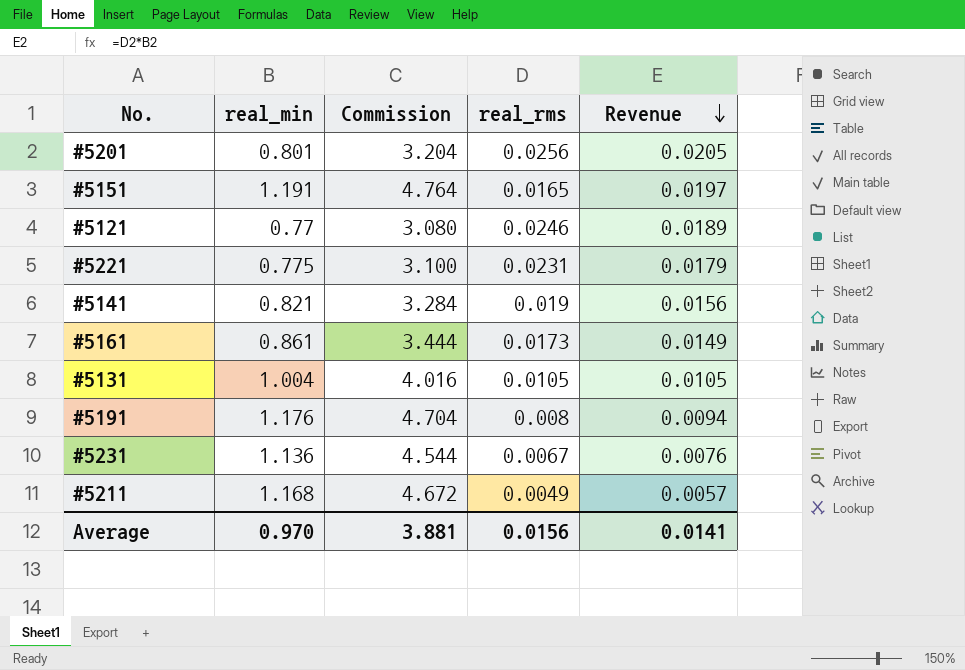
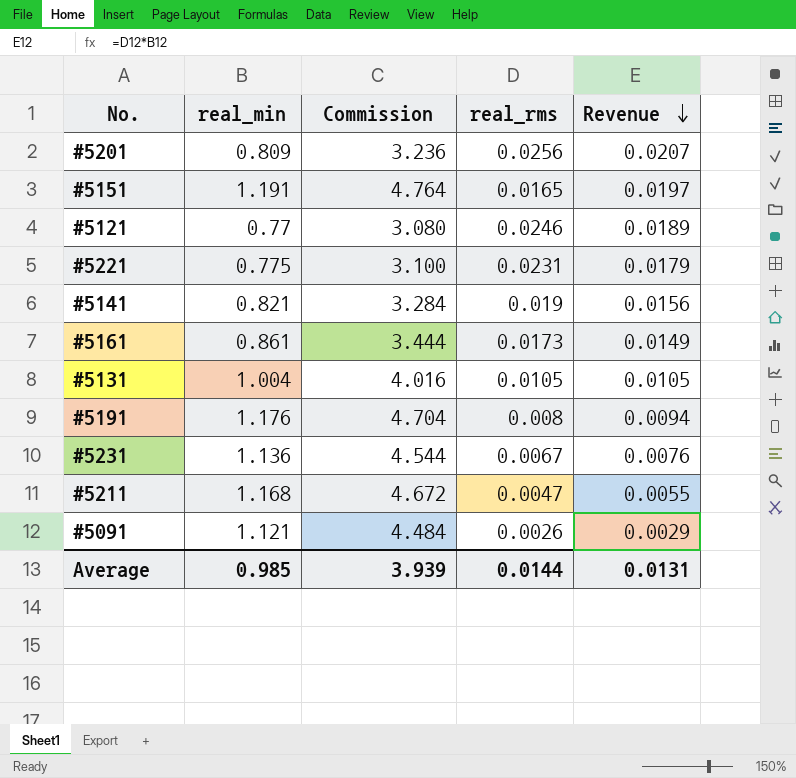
#5201 | real_min: 0.801 -> 0.809
#5201 | Commission: 3.204 -> 3.236
#5201 | Revenue: 0.0205 -> 0.0207
#5211 | real_rms: 0.0049 -> 0.0047
#5211 | Revenue: 0.0057 -> 0.0055
row #5091: none -> 1.121 | 4.484 | 0.0026 | 0.0029
Average | real_min: 0.970 -> 0.985
Average | Commission: 3.881 -> 3.939
Average | real_rms: 0.0156 -> 0.0144
Average | Revenue: 0.0141 -> 0.0131

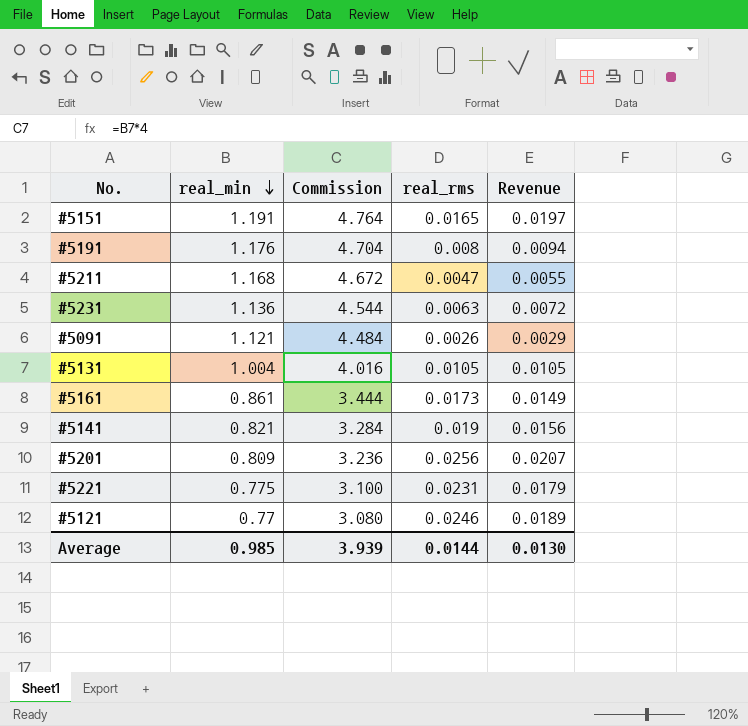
row order: Revenue descending -> real_min descending
#5231 | real_rms: 0.0067 -> 0.0063
#5231 | Revenue: 0.0076 -> 0.0072
Average | Revenue: 0.0131 -> 0.0130

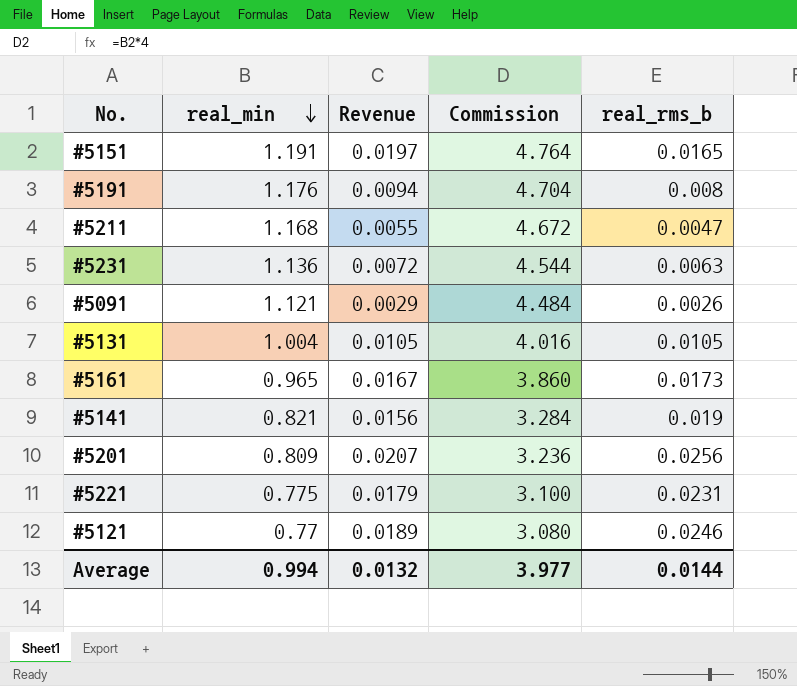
column Revenue | position: 5 -> 3
column name: real_rms -> real_rms_b
#5161 | real_min: 0.861 -> 0.965
#5161 | Revenue: 0.0149 -> 0.0167
#5161 | Commission: 3.444 -> 3.860
Average | real_min: 0.985 -> 0.994
Average | Revenue: 0.0130 -> 0.0132
Average | Commission: 3.939 -> 3.977

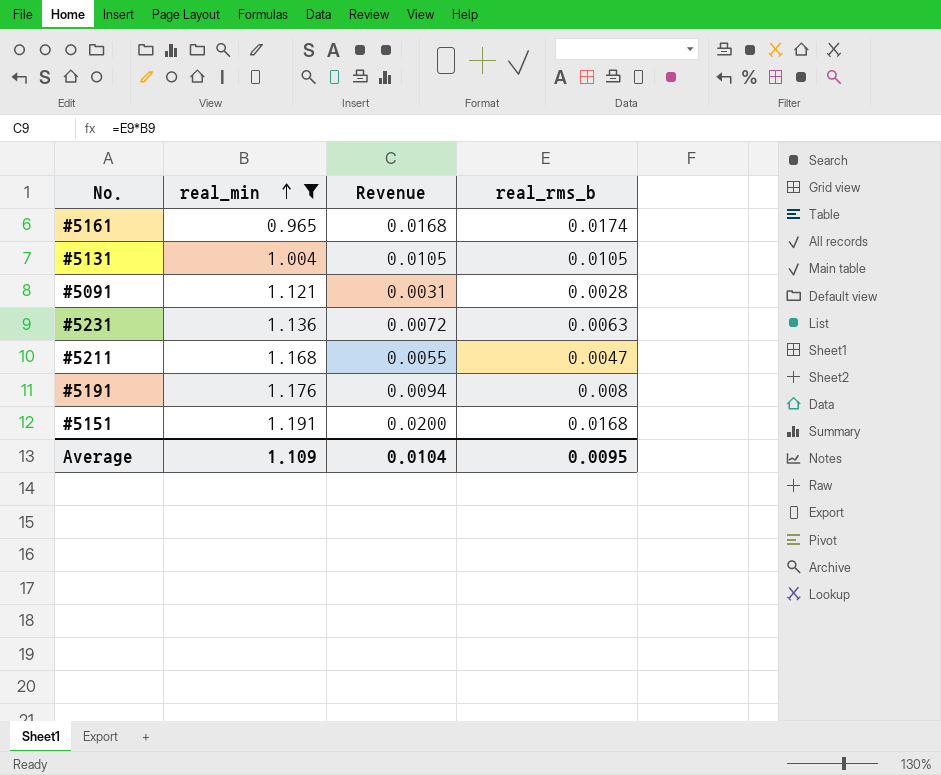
filter: none -> real_min >= 0.965
row order: real_min descending -> real_min ascending
column Commission | formula: [real_min] * 4 -> none
#5161 | Revenue: 0.0167 -> 0.0168
#5161 | real_rms_b: 0.0173 -> 0.0174
#5091 | Revenue: 0.0029 -> 0.0031
#5091 | real_rms_b: 0.0026 -> 0.0028
#5151 | Revenue: 0.0197 -> 0.0200
#5151 | real_rms_b: 0.0165 -> 0.0168
Average | real_min: 0.994 -> 1.109
Average | Revenue: 0.0132 -> 0.0104
Average | real_rms_b: 0.0144 -> 0.0095

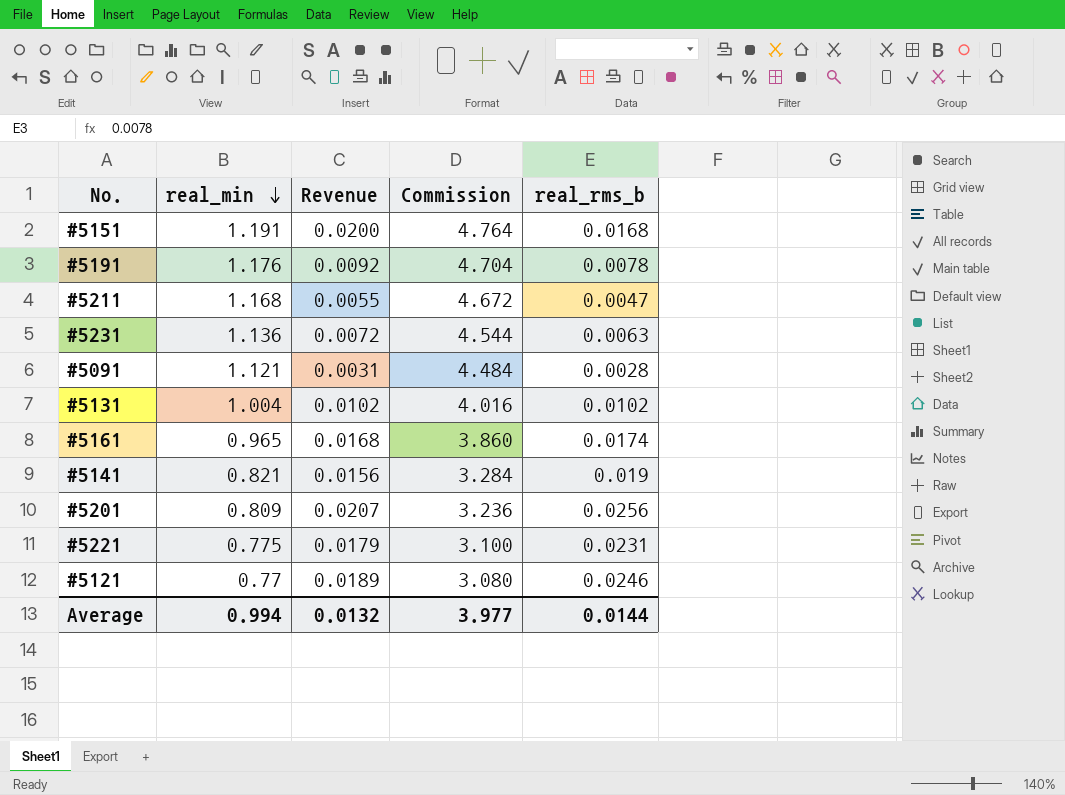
filter: real_min >= 0.965 -> none
row order: real_min ascending -> real_min descending
column Commission | formula: none -> [real_min] * 4
#5191 | Revenue: 0.0094 -> 0.0092
#5191 | real_rms_b: 0.008 -> 0.0078
#5131 | Revenue: 0.0105 -> 0.0102
#5131 | real_rms_b: 0.0105 -> 0.0102
Average | real_min: 1.109 -> 0.994
Average | Revenue: 0.0104 -> 0.0132
Average | real_rms_b: 0.0095 -> 0.0144

